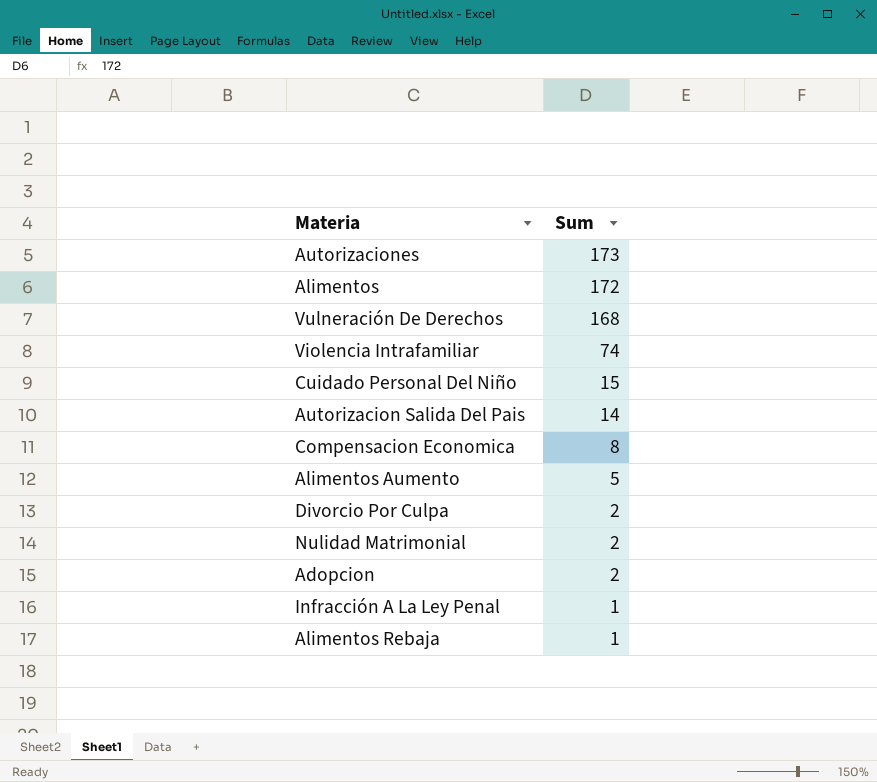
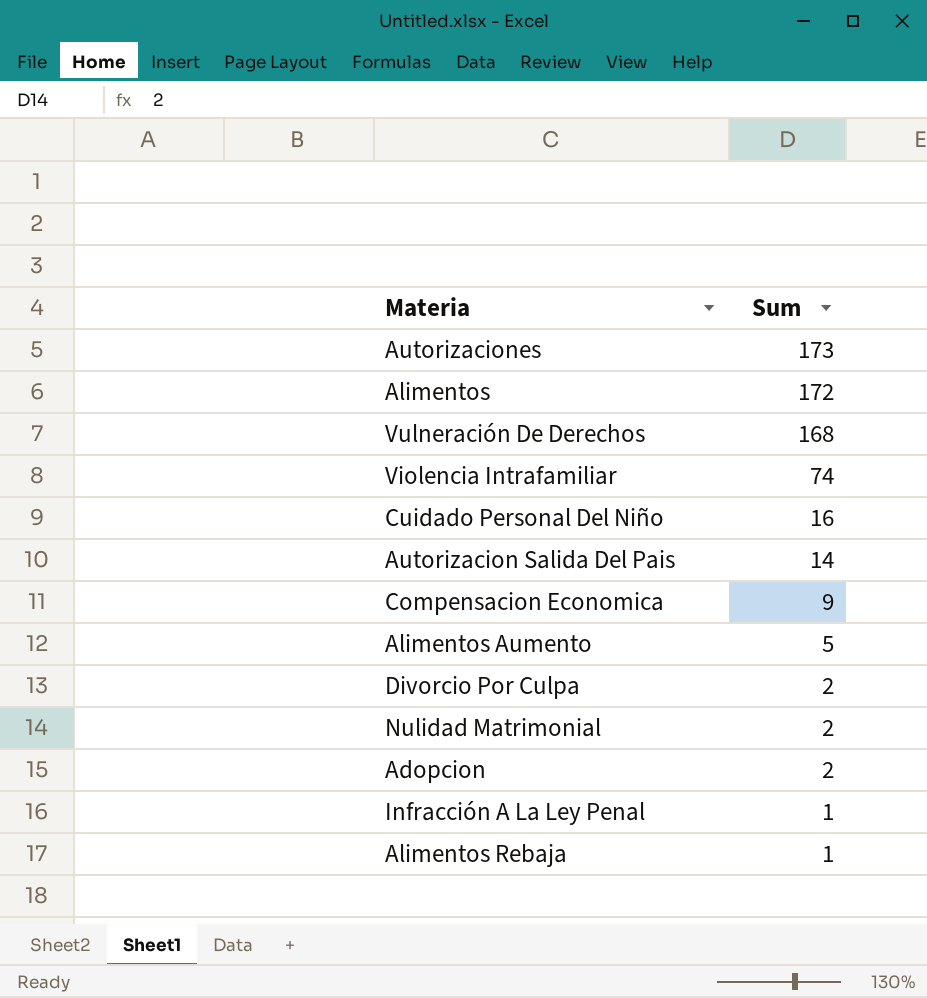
Cuidado Personal Del Niño | Sum: 15 -> 16
Compensacion Economica | Sum: 8 -> 9

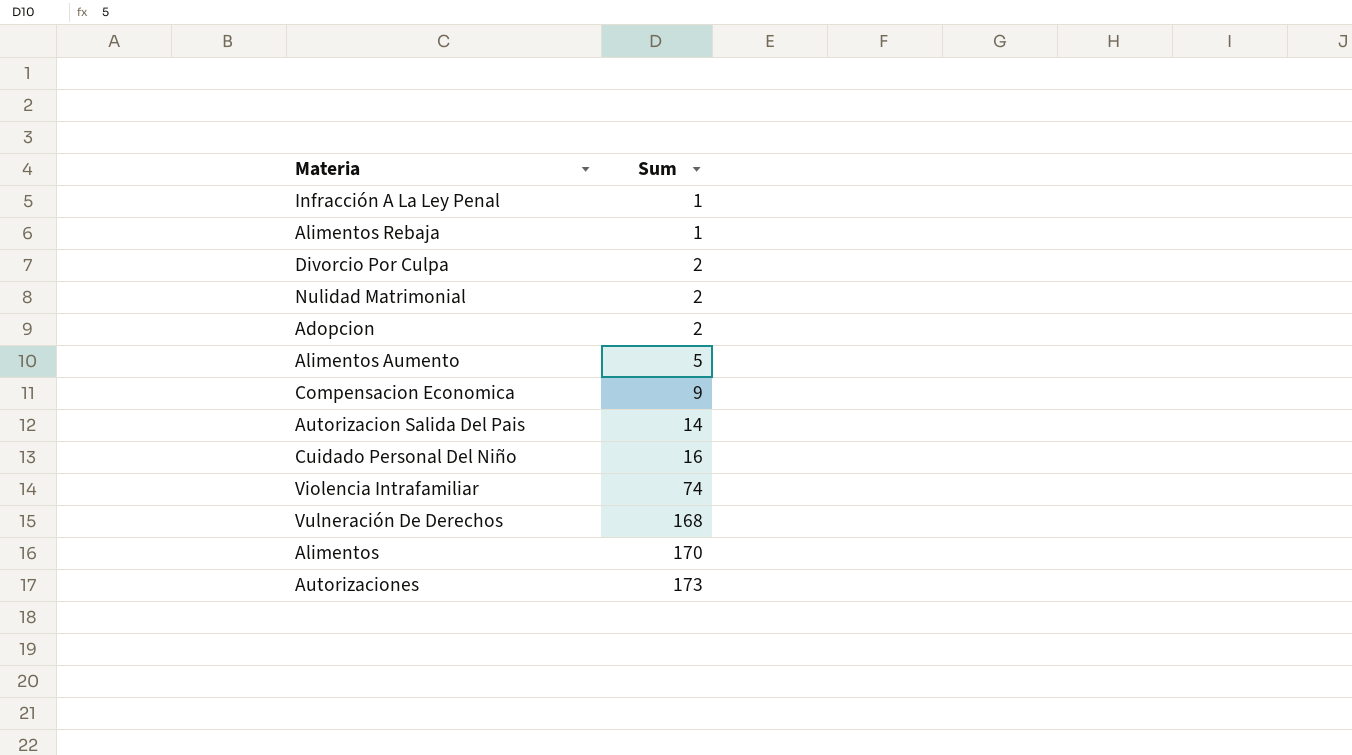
row order: Sum descending -> Sum ascending
Alimentos | Sum: 172 -> 170

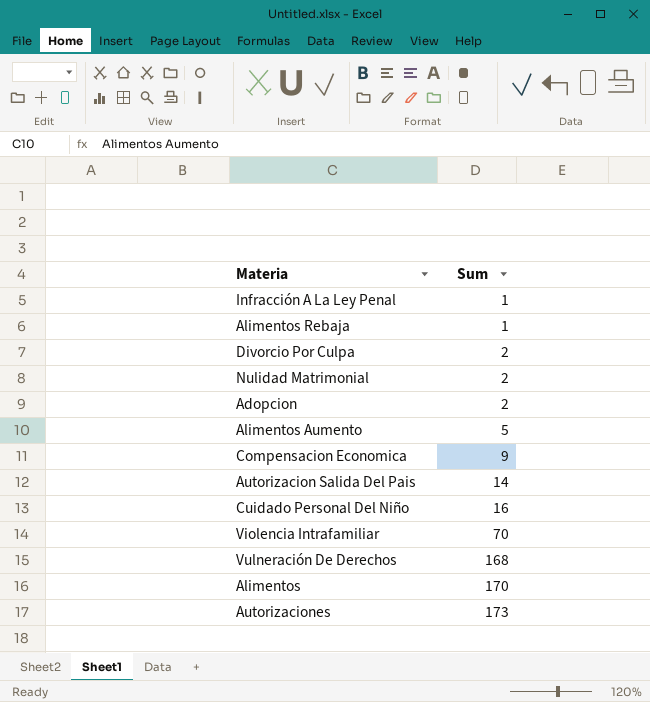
Violencia Intrafamiliar | Sum: 74 -> 70

